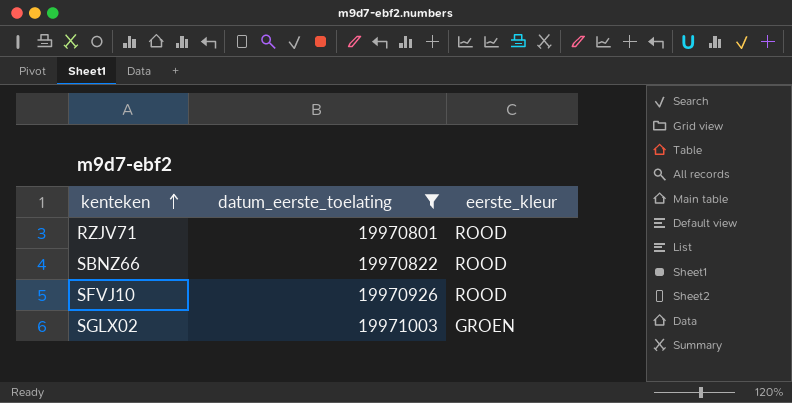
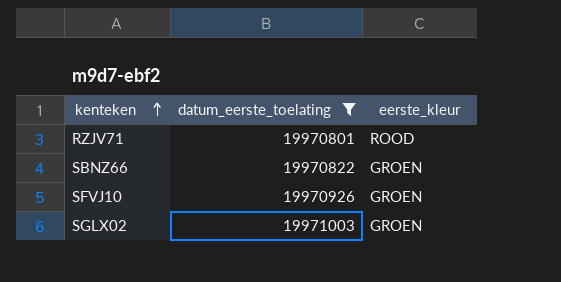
SBNZ66 | eerste_kleur: ROOD -> GROEN
SFVJ10 | eerste_kleur: ROOD -> GROEN

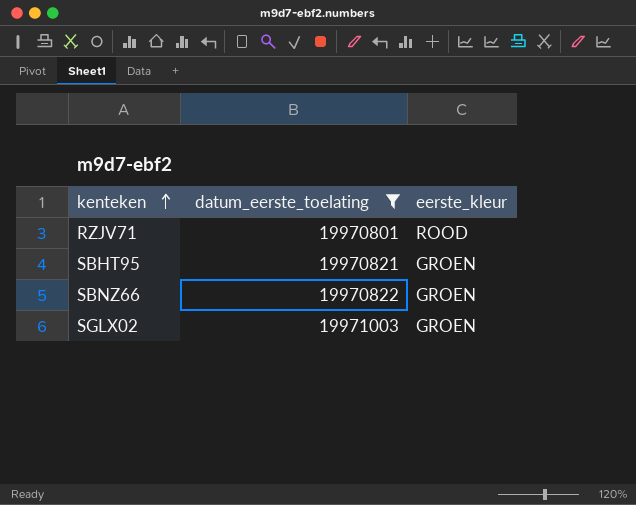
row SFVJ10: 19970926 | GROEN -> none
row SBHT95: none -> 19970821 | GROEN

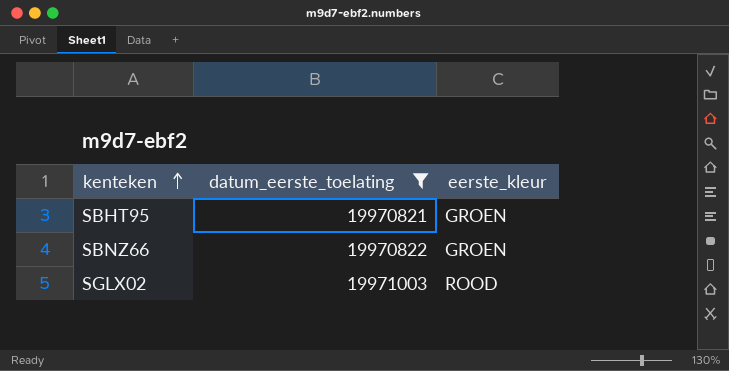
row RZJV71: 19970801 | ROOD -> none
SGLX02 | eerste_kleur: GROEN -> ROOD

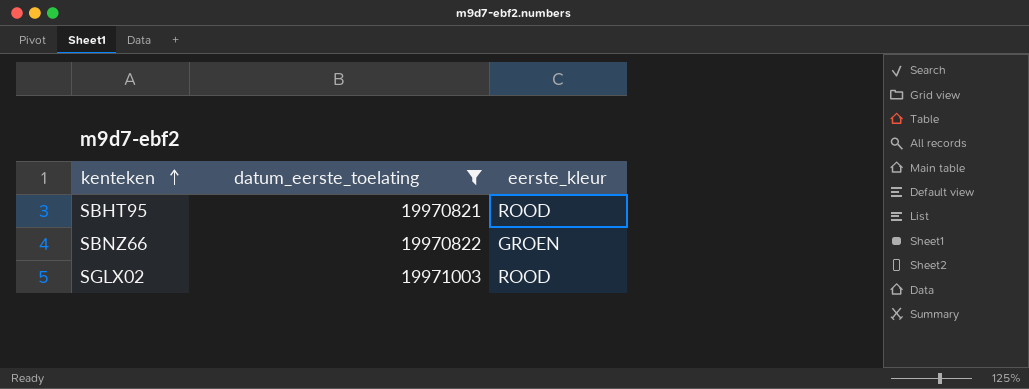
SBHT95 | eerste_kleur: GROEN -> ROOD

